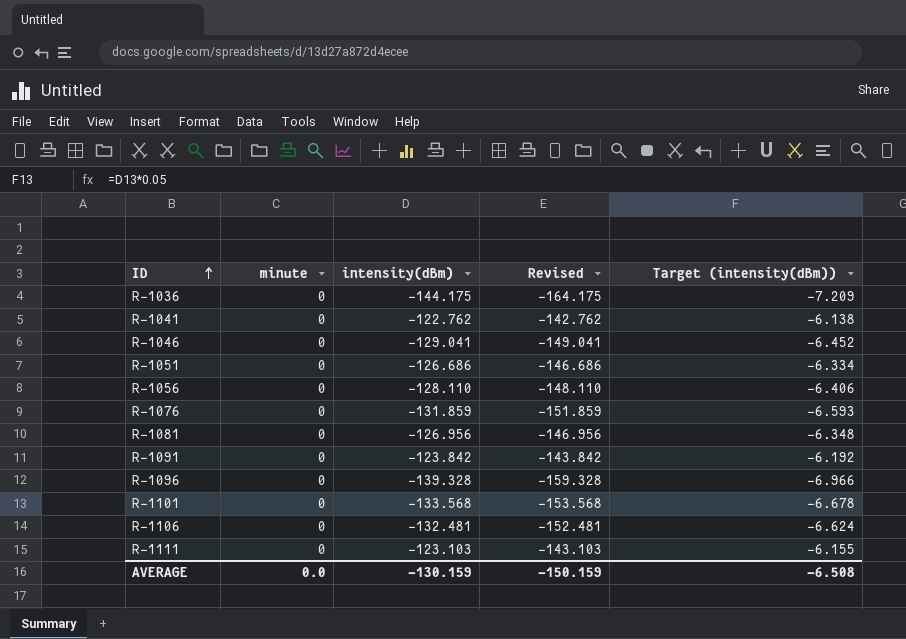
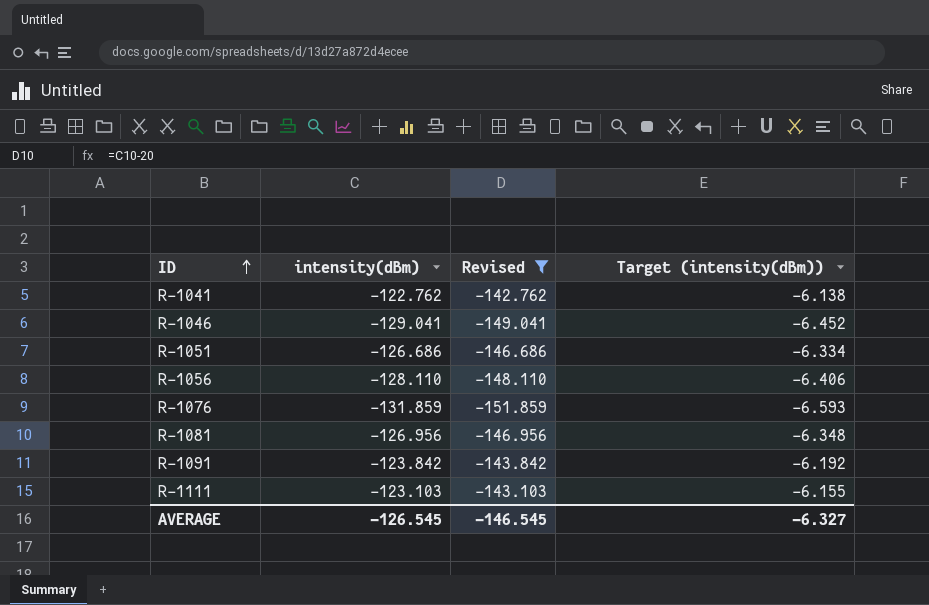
filter: none -> Revised >= -151.859
column minute | position: 2 -> none
AVERAGE | intensity(dBm): -130.159 -> -126.545
AVERAGE | Revised: -150.159 -> -146.545
AVERAGE | Target (intensity(dBm)): -6.508 -> -6.327

